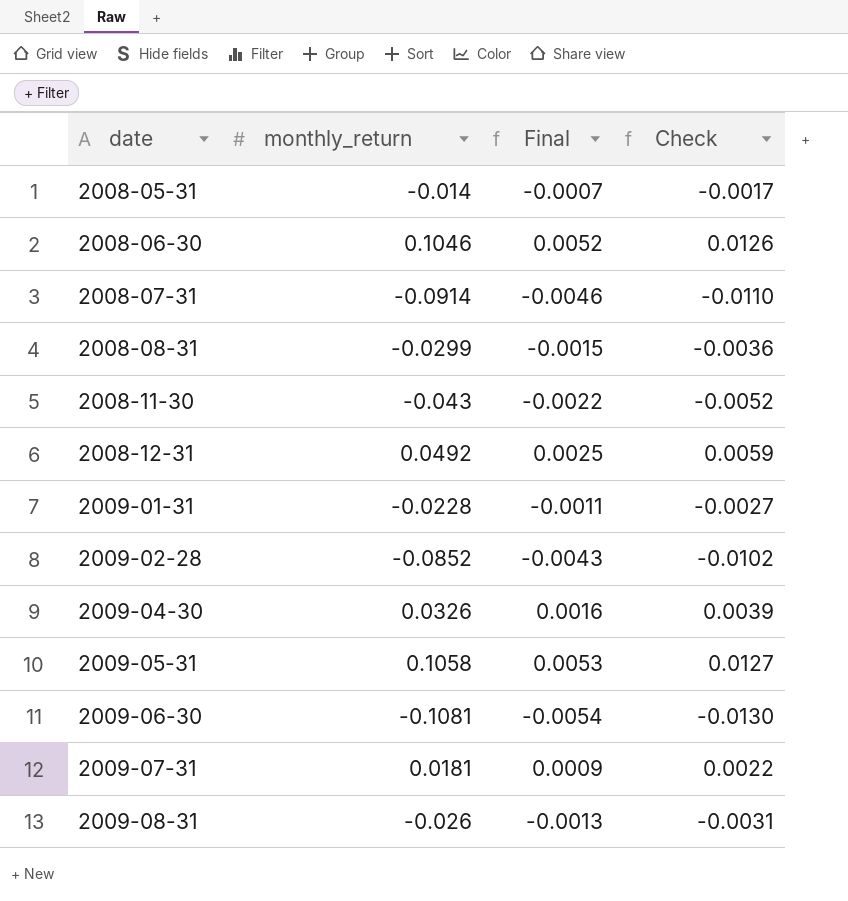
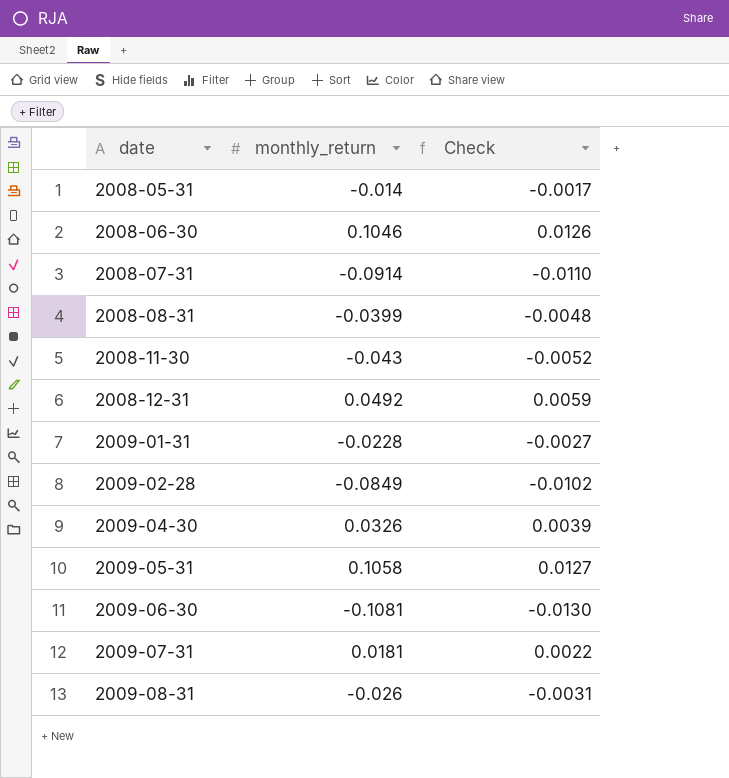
column Final | formula: [monthly_return] * 0.05 -> none
2008-08-31 | monthly_return: -0.0299 -> -0.0399
2008-08-31 | Check: -0.0036 -> -0.0048
2009-02-28 | monthly_return: -0.0852 -> -0.0849

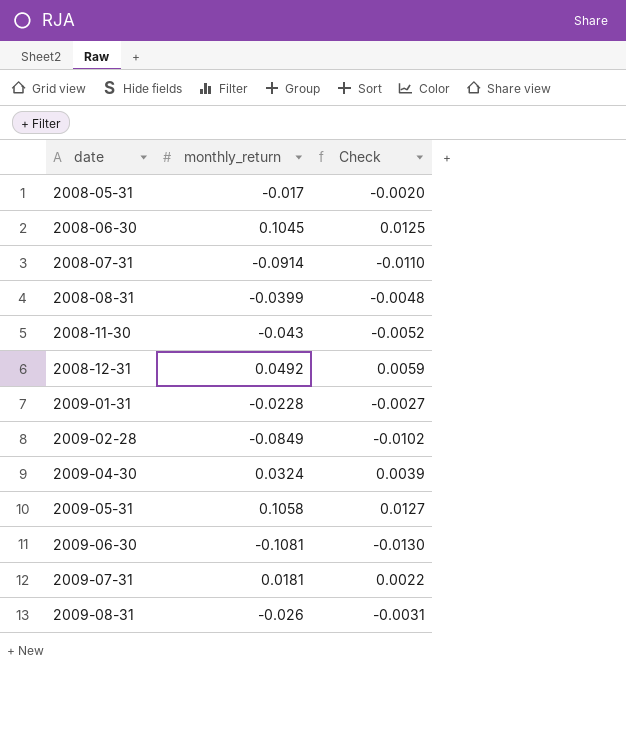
2008-05-31 | monthly_return: -0.014 -> -0.017
2008-05-31 | Check: -0.0017 -> -0.0020
2008-06-30 | monthly_return: 0.1046 -> 0.1045
2008-06-30 | Check: 0.0126 -> 0.0125
2009-04-30 | monthly_return: 0.0326 -> 0.0324

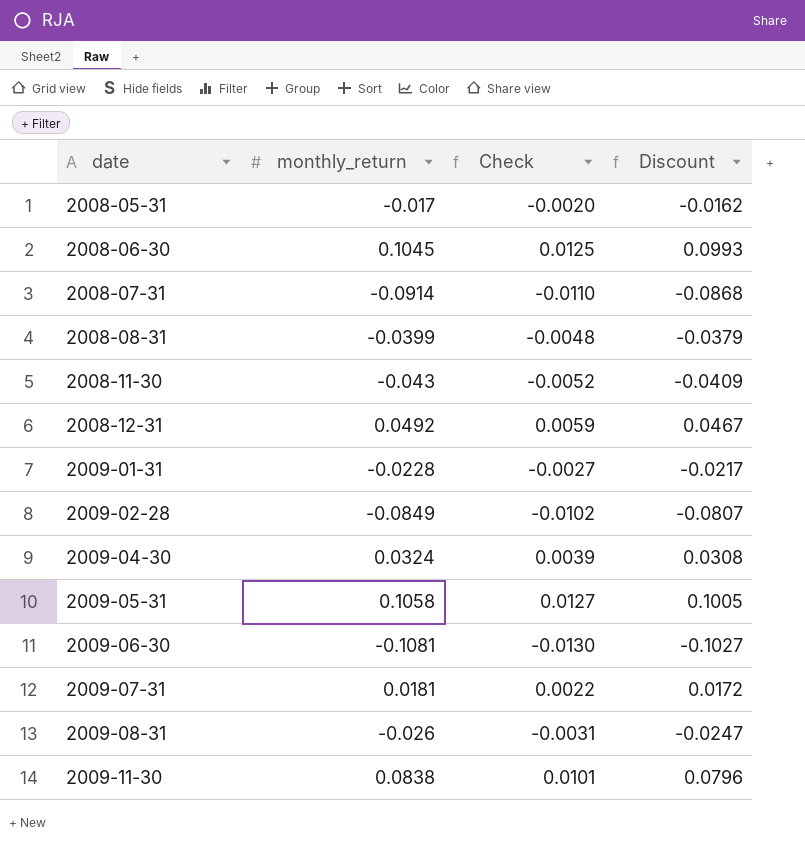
column Discount | formula: none -> [monthly_return] * 0.95
row 2009-11-30: none -> 0.0838 | 0.0101 | 0.0796

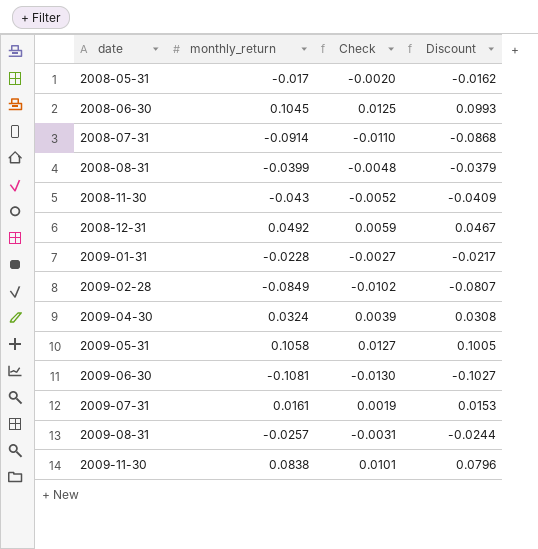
2009-07-31 | monthly_return: 0.0181 -> 0.0161
2009-07-31 | Check: 0.0022 -> 0.0019
2009-07-31 | Discount: 0.0172 -> 0.0153
2009-08-31 | monthly_return: -0.026 -> -0.0257
2009-08-31 | Discount: -0.0247 -> -0.0244

